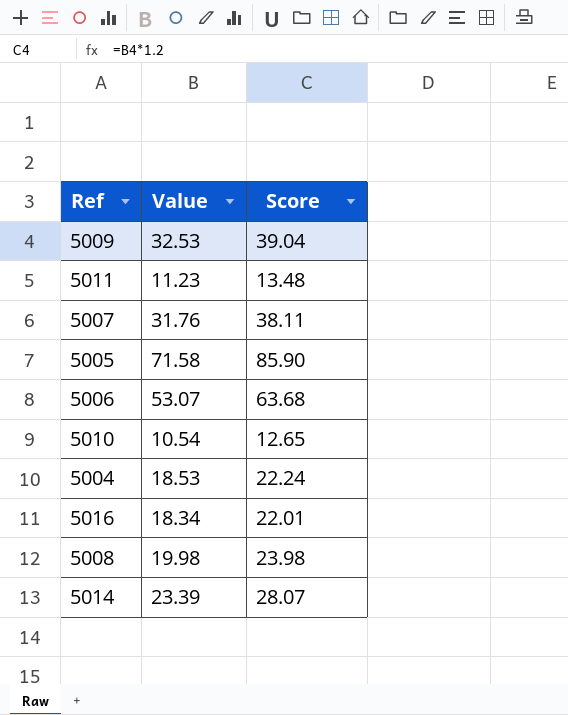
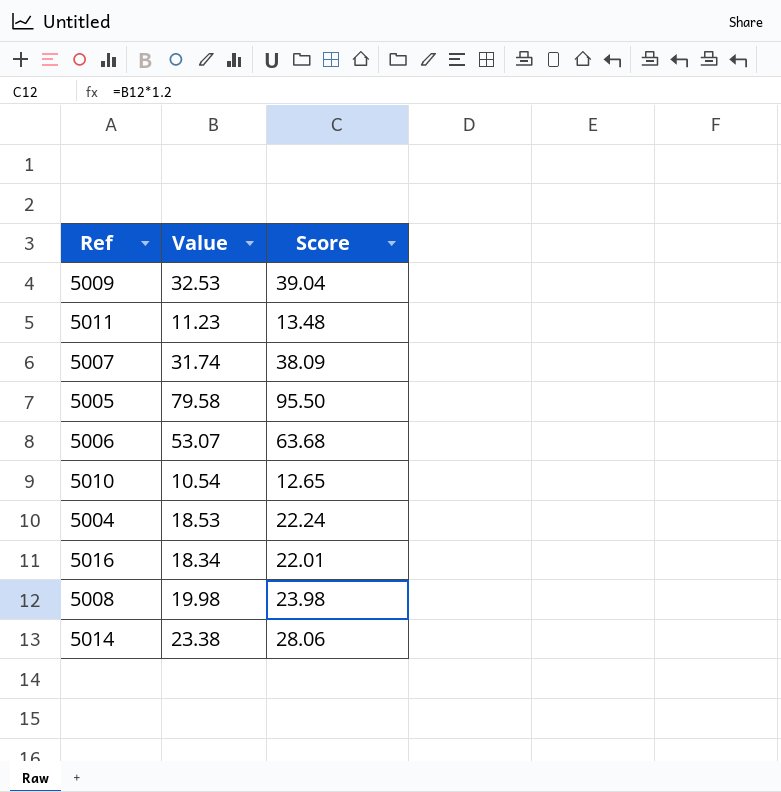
5007 | Value: 31.76 -> 31.74
5007 | Score: 38.11 -> 38.09
5005 | Value: 71.58 -> 79.58
5005 | Score: 85.90 -> 95.50
5014 | Value: 23.39 -> 23.38
5014 | Score: 28.07 -> 28.06

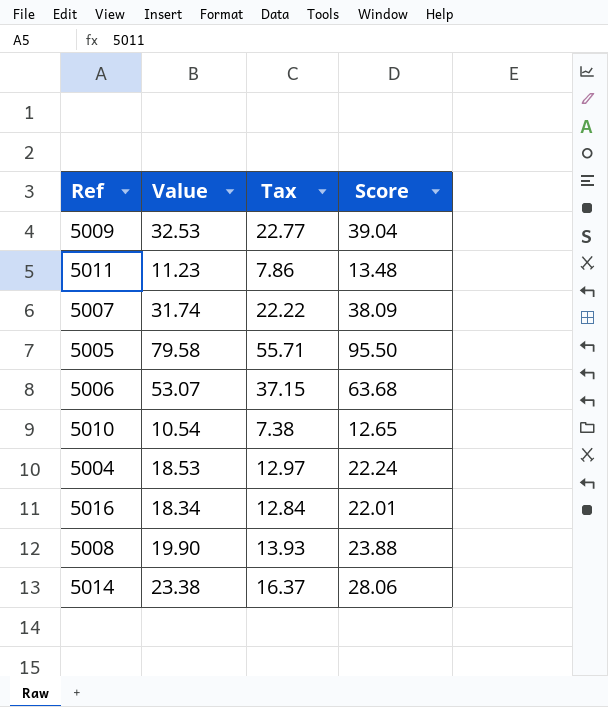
column Tax | formula: none -> [Value] * 0.7
5008 | Value: 19.98 -> 19.90
5008 | Score: 23.98 -> 23.88

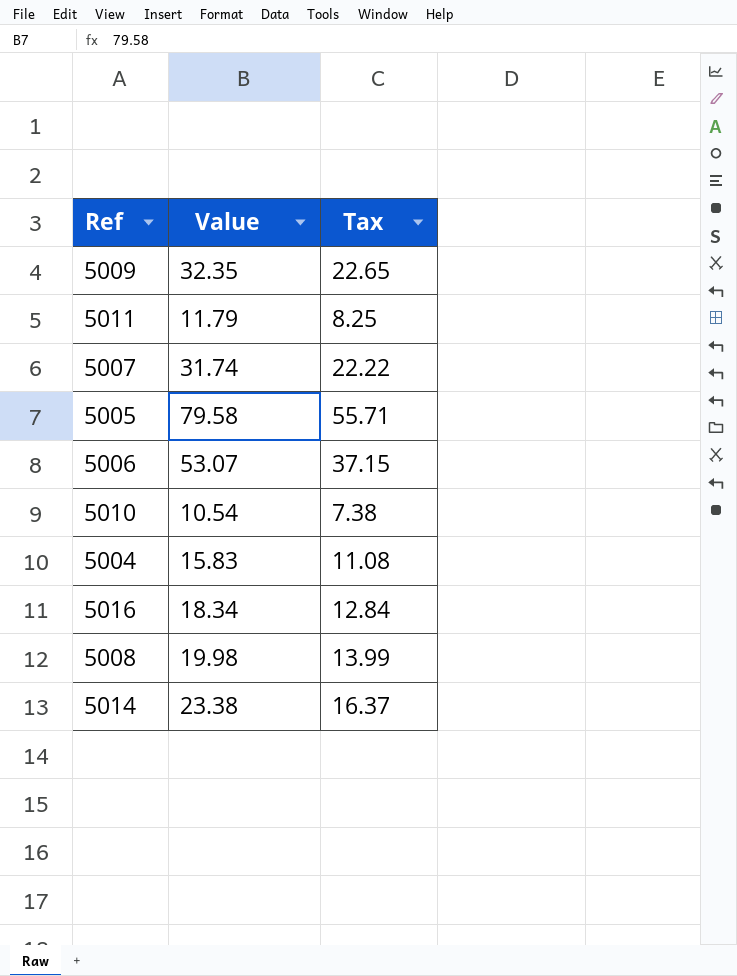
column Score | formula: [Value] * 1.2 -> none
5009 | Value: 32.53 -> 32.35
5009 | Tax: 22.77 -> 22.65
5011 | Value: 11.23 -> 11.79
5011 | Tax: 7.86 -> 8.25
5004 | Value: 18.53 -> 15.83
5004 | Tax: 12.97 -> 11.08
5008 | Value: 19.90 -> 19.98
5008 | Tax: 13.93 -> 13.99

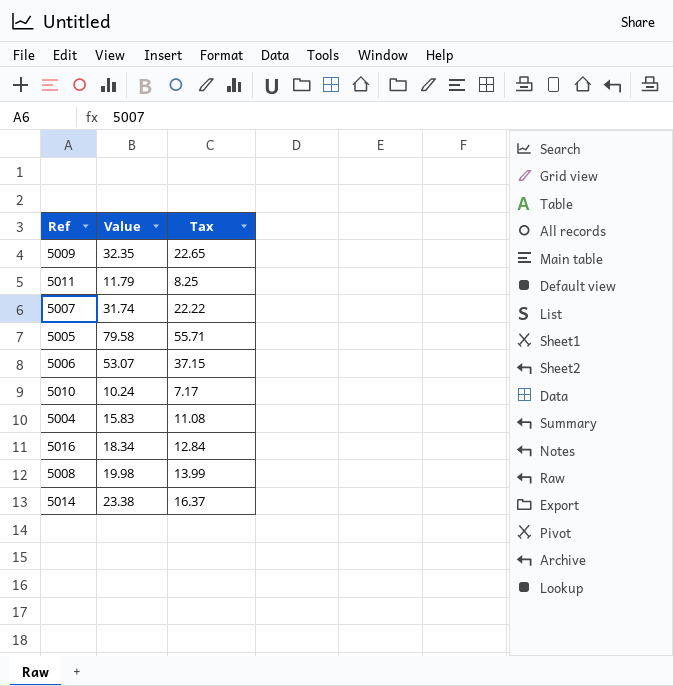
5010 | Value: 10.54 -> 10.24
5010 | Tax: 7.38 -> 7.17

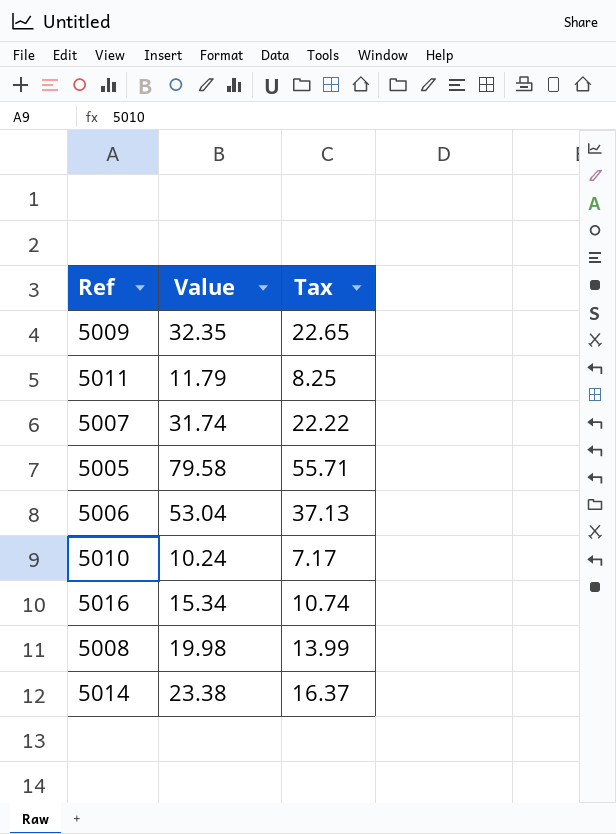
row 5004: 15.83 | 11.08 -> none
5006 | Value: 53.07 -> 53.04
5006 | Tax: 37.15 -> 37.13
5016 | Value: 18.34 -> 15.34
5016 | Tax: 12.84 -> 10.74

